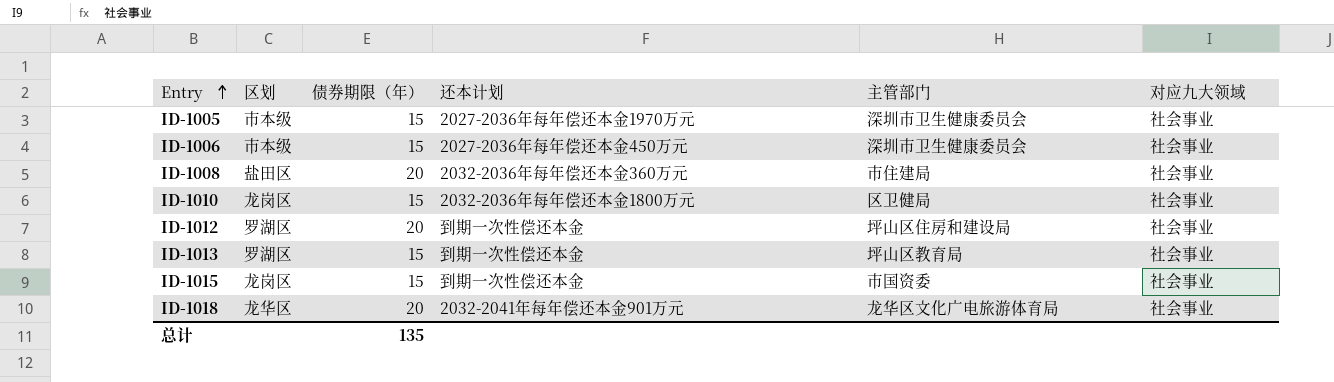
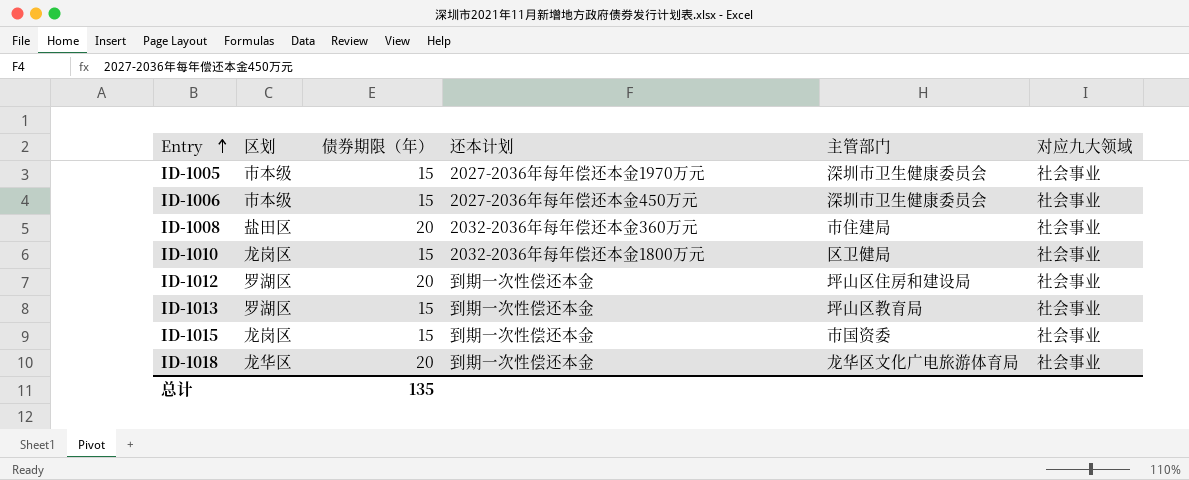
ID-1018 | 还本计划: 2032-2041年每年偿还本金901万元 -> 到期一次性偿还本金

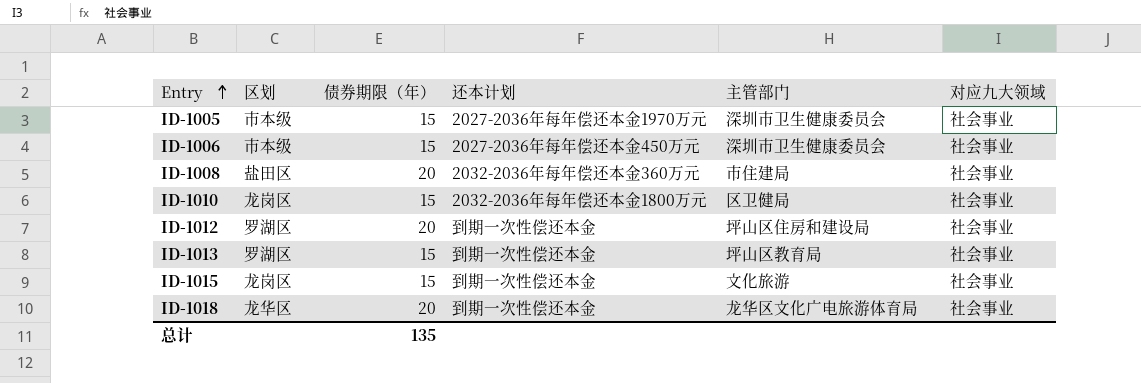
ID-1015 | 主管部门: 市国资委 -> 文化旅游

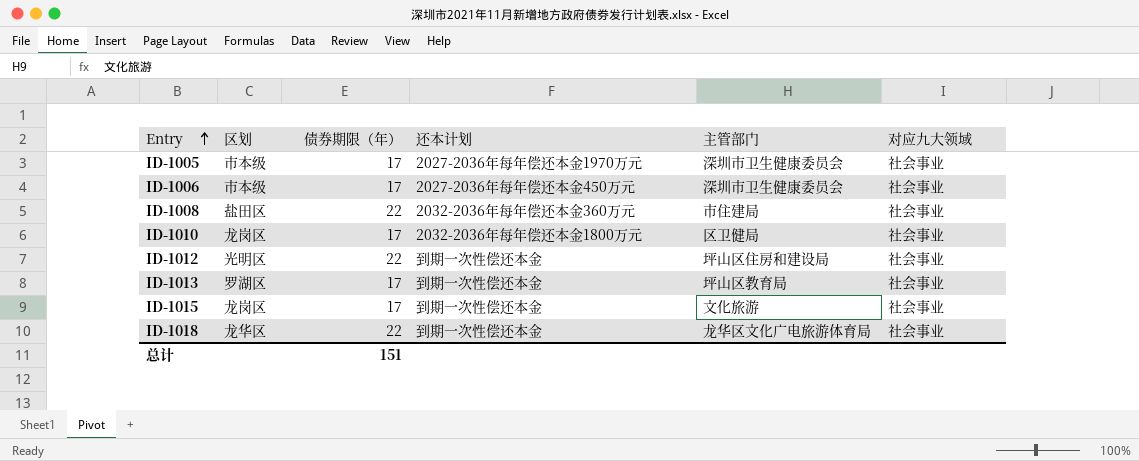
ID-1005 | 债券期限（年）: 15 -> 17
ID-1006 | 债券期限（年）: 15 -> 17
ID-1008 | 债券期限（年）: 20 -> 22
ID-1010 | 债券期限（年）: 15 -> 17
ID-1012 | 区划: 罗湖区 -> 光明区
ID-1012 | 债券期限（年）: 20 -> 22
ID-1013 | 债券期限（年）: 15 -> 17
ID-1015 | 债券期限（年）: 15 -> 17
ID-1018 | 债券期限（年）: 20 -> 22
总计 | 债券期限（年）: 135 -> 151

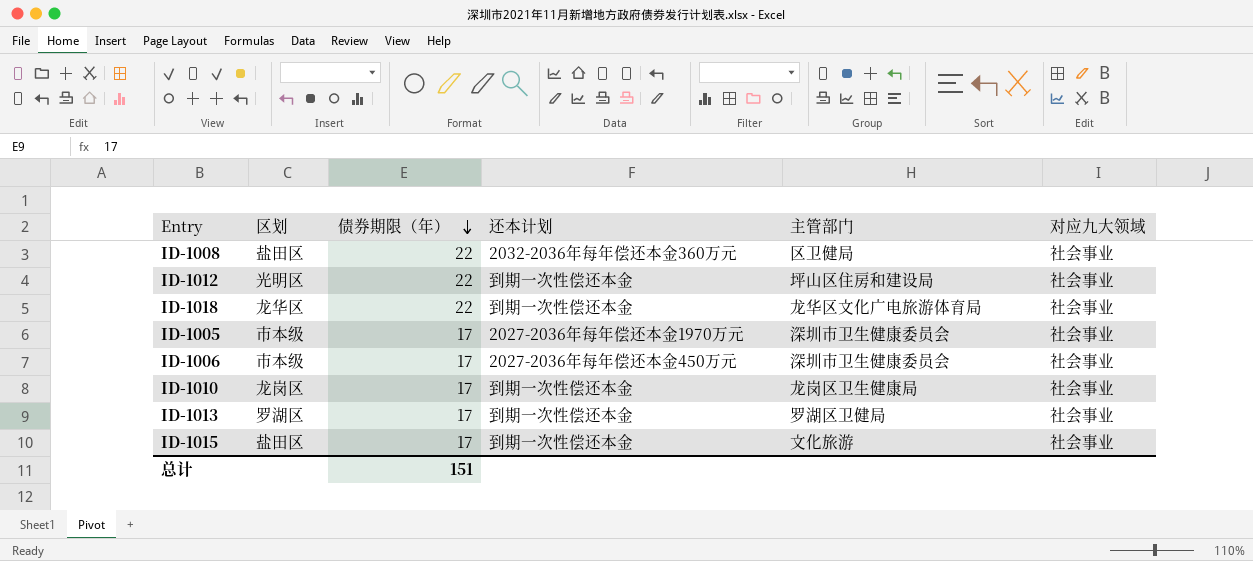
row order: Entry ascending -> 债券期限（年） descending
ID-1008 | 主管部门: 市住建局 -> 区卫健局
ID-1010 | 还本计划: 2032-2036年每年偿还本金1800万元 -> 到期一次性偿还本金
ID-1010 | 主管部门: 区卫健局 -> 龙岗区卫生健康局
ID-1013 | 主管部门: 坪山区教育局 -> 罗湖区卫健局
ID-1015 | 区划: 龙岗区 -> 盐田区

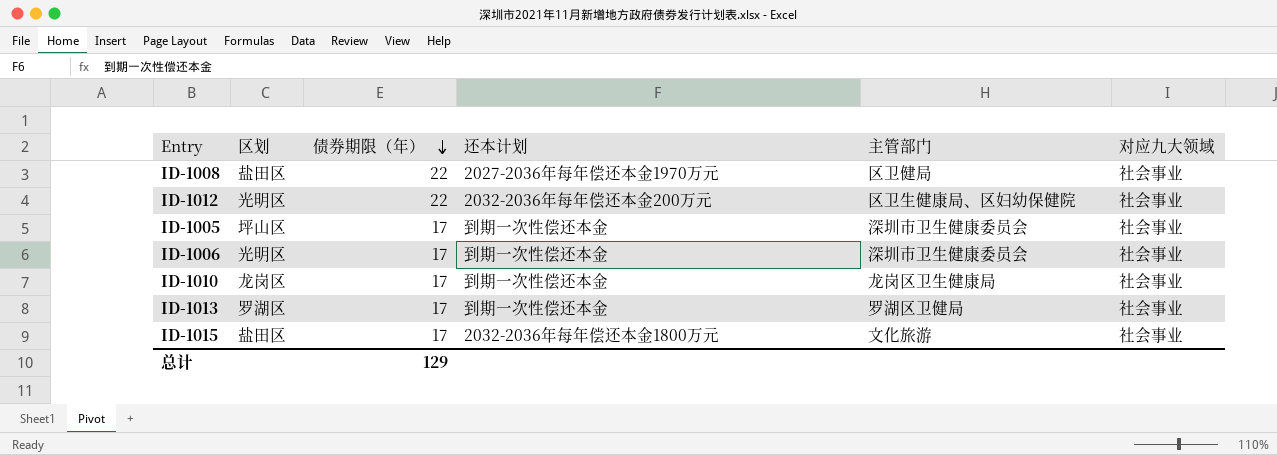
row ID-1018: 龙华区 | 22 | 到期一次性偿还本金 | 龙华区文化广电旅游体育局 | 社会事业 -> none
ID-1008 | 还本计划: 2032-2036年每年偿还本金360万元 -> 2027-2036年每年偿还本金1970万元
ID-1012 | 还本计划: 到期一次性偿还本金 -> 2032-2036年每年偿还本金200万元
ID-1012 | 主管部门: 坪山区住房和建设局 -> 区卫生健康局、区妇幼保健院
ID-1005 | 区划: 市本级 -> 坪山区
ID-1005 | 还本计划: 2027-2036年每年偿还本金1970万元 -> 到期一次性偿还本金
ID-1006 | 区划: 市本级 -> 光明区
ID-1006 | 还本计划: 2027-2036年每年偿还本金450万元 -> 到期一次性偿还本金
ID-1015 | 还本计划: 到期一次性偿还本金 -> 2032-2036年每年偿还本金1800万元
总计 | 债券期限（年）: 151 -> 129

